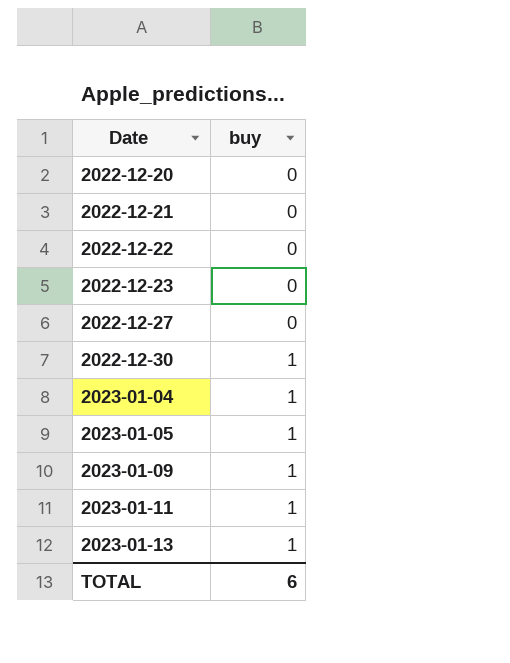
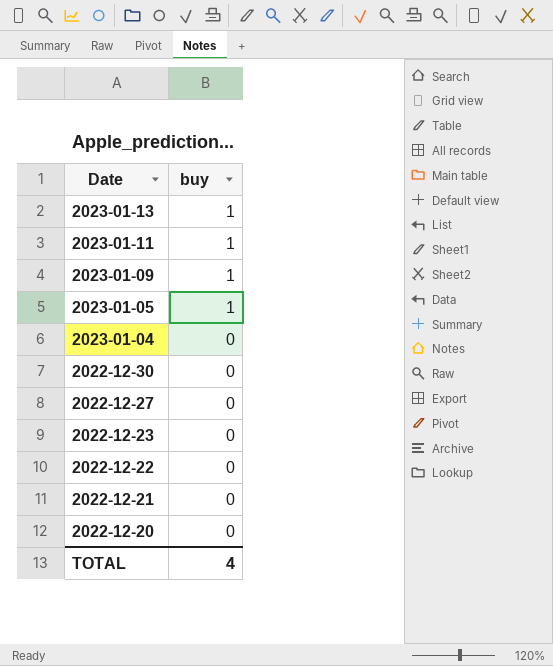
row order: Date ascending -> Date descending
2023-01-04 | buy: 1 -> 0
2022-12-30 | buy: 1 -> 0
TOTAL | buy: 6 -> 4

